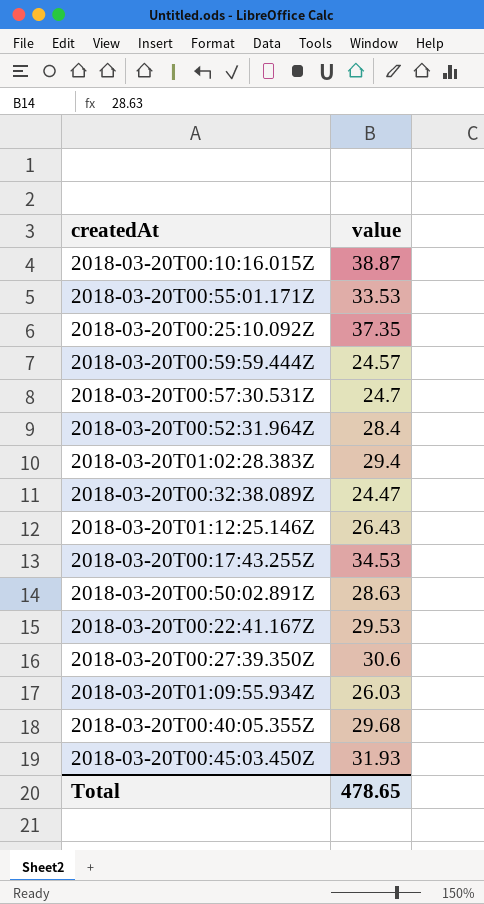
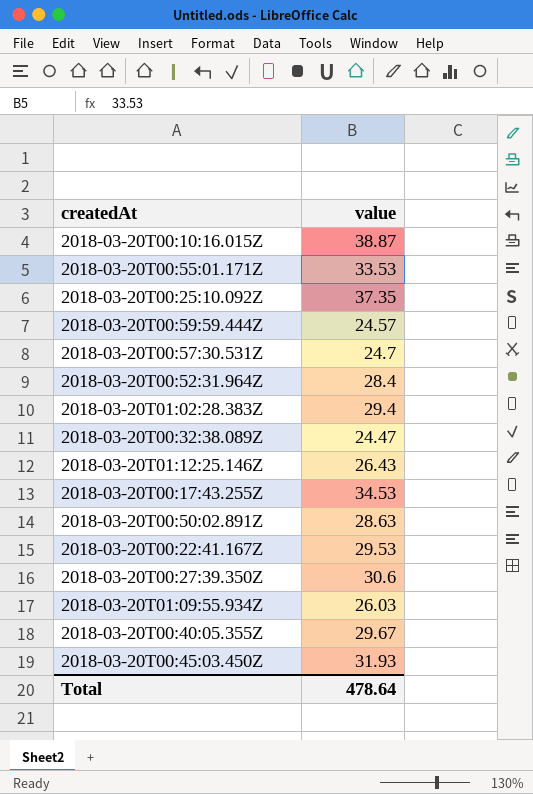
2018-03-20T00:40:05.355Z | value: 29.68 -> 29.67
Total | value: 478.65 -> 478.64

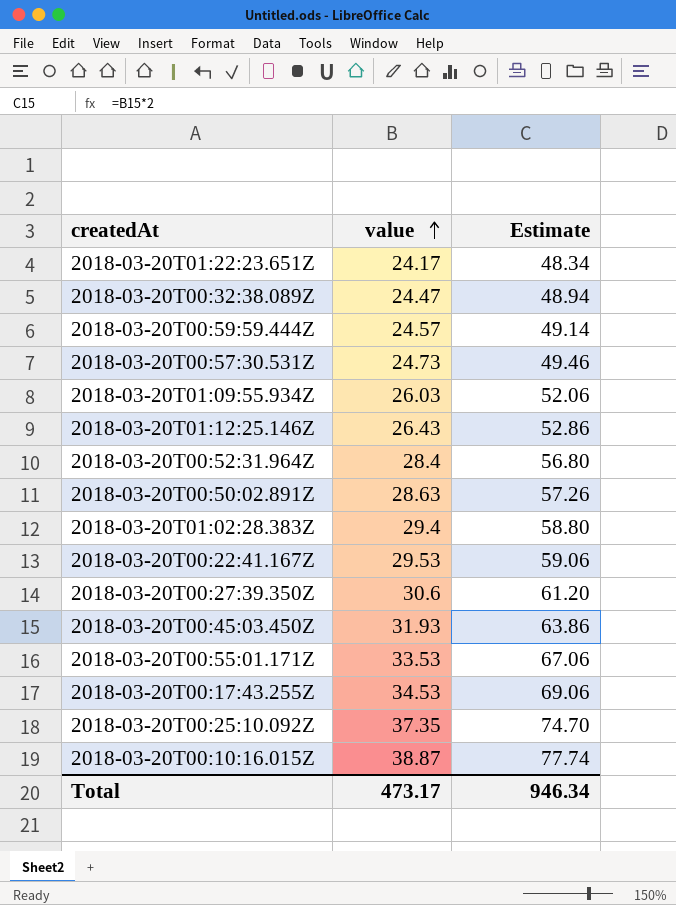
row order: none -> value ascending
column Estimate | formula: none -> [value] * 2
row 2018-03-20T00:40:05.355Z: 29.67 -> none
row 2018-03-20T01:22:23.651Z: none -> 24.17 | 48.34
2018-03-20T00:57:30.531Z | value: 24.7 -> 24.73
Total | value: 478.64 -> 473.17

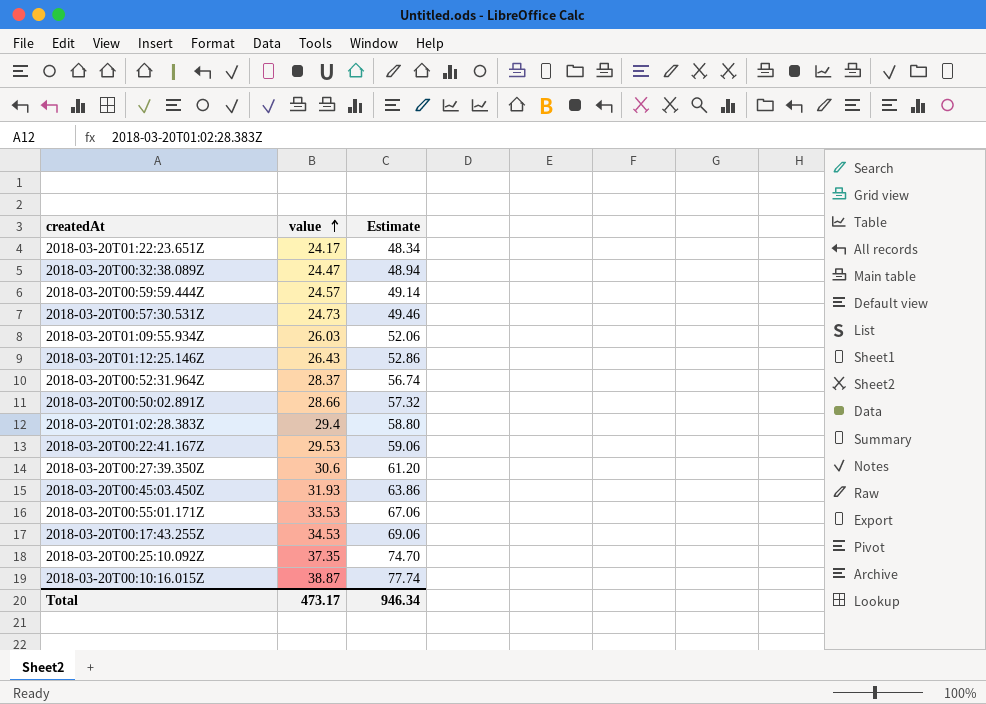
2018-03-20T00:52:31.964Z | value: 28.4 -> 28.37
2018-03-20T00:52:31.964Z | Estimate: 56.80 -> 56.74
2018-03-20T00:50:02.891Z | value: 28.63 -> 28.66
2018-03-20T00:50:02.891Z | Estimate: 57.26 -> 57.32

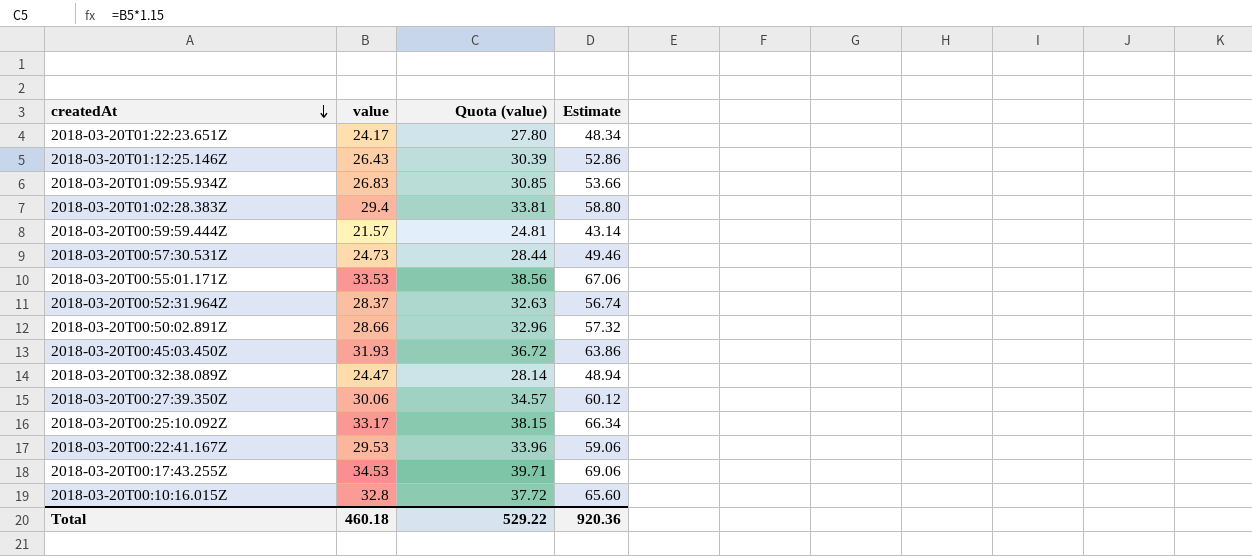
row order: value ascending -> createdAt descending
column Quota (value) | formula: none -> [value] * 1.15
2018-03-20T01:09:55.934Z | value: 26.03 -> 26.83
2018-03-20T01:09:55.934Z | Estimate: 52.06 -> 53.66
2018-03-20T00:59:59.444Z | value: 24.57 -> 21.57
2018-03-20T00:59:59.444Z | Estimate: 49.14 -> 43.14
2018-03-20T00:27:39.350Z | value: 30.6 -> 30.06
2018-03-20T00:27:39.350Z | Estimate: 61.20 -> 60.12
2018-03-20T00:25:10.092Z | value: 37.35 -> 33.17
2018-03-20T00:25:10.092Z | Estimate: 74.70 -> 66.34
2018-03-20T00:10:16.015Z | value: 38.87 -> 32.8
2018-03-20T00:10:16.015Z | Estimate: 77.74 -> 65.60
Total | value: 473.17 -> 460.18
Total | Estimate: 946.34 -> 920.36

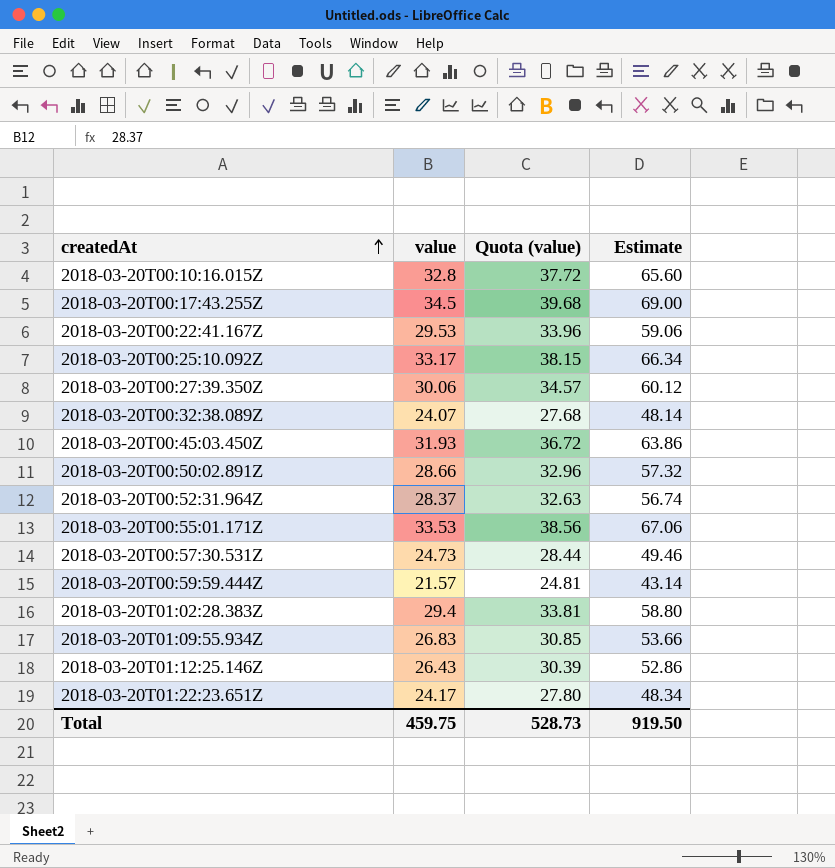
row order: createdAt descending -> createdAt ascending
2018-03-20T00:17:43.255Z | value: 34.53 -> 34.5
2018-03-20T00:17:43.255Z | Quota (value): 39.71 -> 39.68
2018-03-20T00:17:43.255Z | Estimate: 69.06 -> 69.00
2018-03-20T00:32:38.089Z | value: 24.47 -> 24.07
2018-03-20T00:32:38.089Z | Quota (value): 28.14 -> 27.68
2018-03-20T00:32:38.089Z | Estimate: 48.94 -> 48.14
Total | value: 460.18 -> 459.75
Total | Quota (value): 529.22 -> 528.73
Total | Estimate: 920.36 -> 919.50

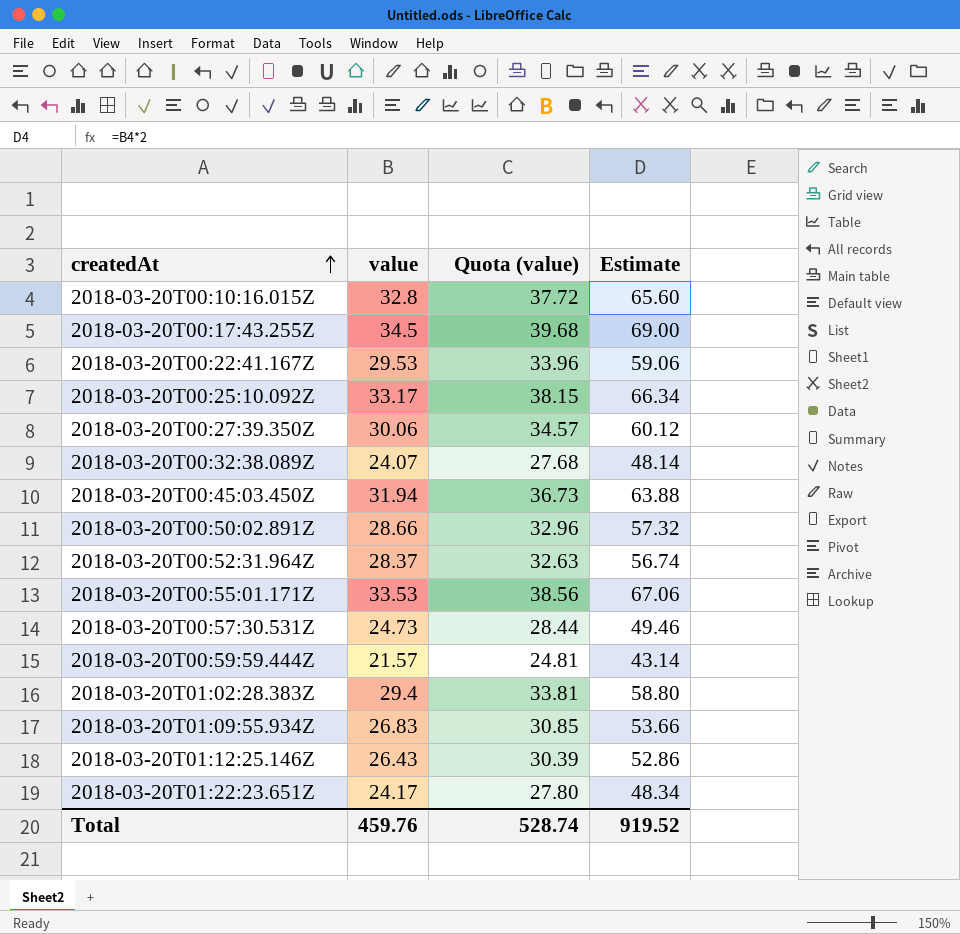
2018-03-20T00:45:03.450Z | value: 31.93 -> 31.94
2018-03-20T00:45:03.450Z | Quota (value): 36.72 -> 36.73
2018-03-20T00:45:03.450Z | Estimate: 63.86 -> 63.88
Total | value: 459.75 -> 459.76
Total | Quota (value): 528.73 -> 528.74
Total | Estimate: 919.50 -> 919.52

